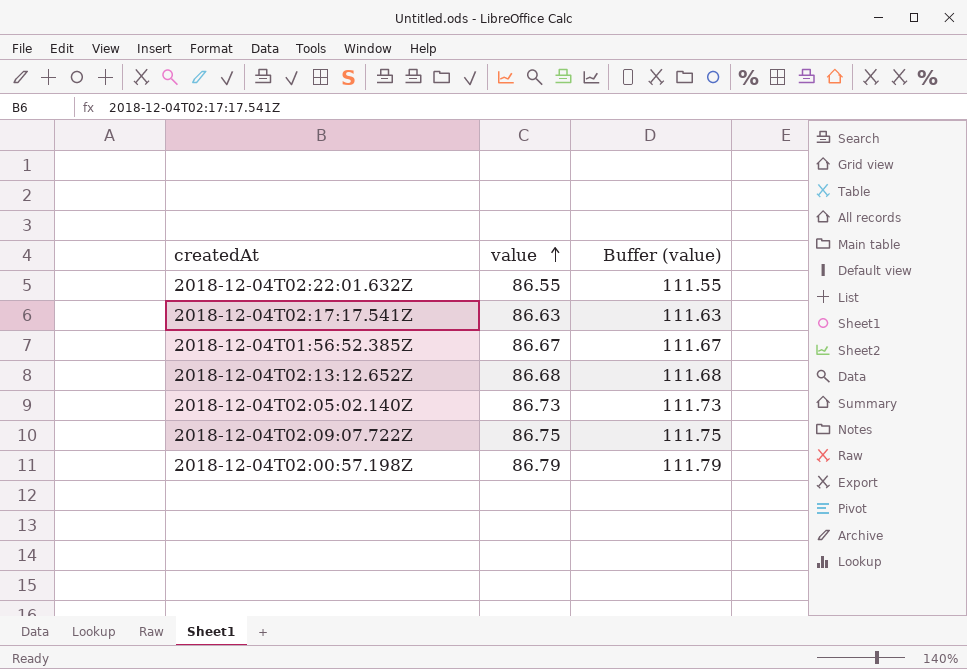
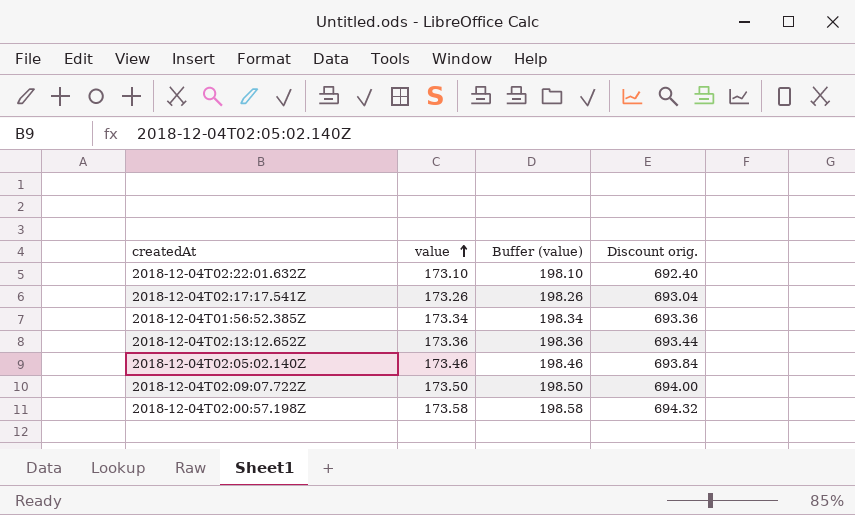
column Discount orig. | formula: none -> [value] * 4
2018-12-04T02:22:01.632Z | value: 86.55 -> 173.10
2018-12-04T02:22:01.632Z | Buffer (value): 111.55 -> 198.10
2018-12-04T02:17:17.541Z | value: 86.63 -> 173.26
2018-12-04T02:17:17.541Z | Buffer (value): 111.63 -> 198.26
2018-12-04T01:56:52.385Z | value: 86.67 -> 173.34
2018-12-04T01:56:52.385Z | Buffer (value): 111.67 -> 198.34
2018-12-04T02:13:12.652Z | value: 86.68 -> 173.36
2018-12-04T02:13:12.652Z | Buffer (value): 111.68 -> 198.36
2018-12-04T02:05:02.140Z | value: 86.73 -> 173.46
2018-12-04T02:05:02.140Z | Buffer (value): 111.73 -> 198.46
2018-12-04T02:09:07.722Z | value: 86.75 -> 173.50
2018-12-04T02:09:07.722Z | Buffer (value): 111.75 -> 198.50
2018-12-04T02:00:57.198Z | value: 86.79 -> 173.58
2018-12-04T02:00:57.198Z | Buffer (value): 111.79 -> 198.58

